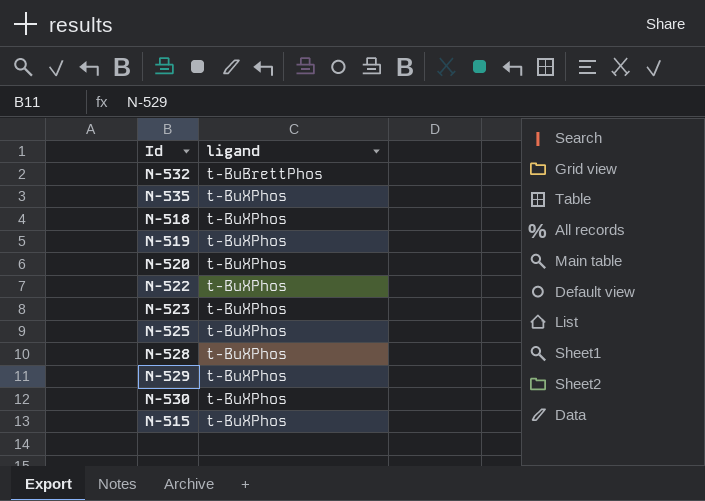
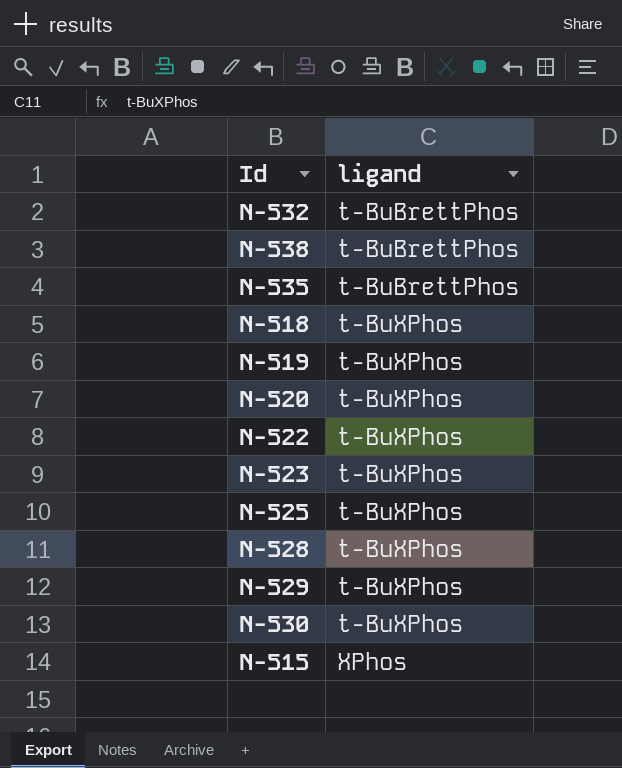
row N-538: none -> t-BuBrettPhos
N-535 | ligand: t-BuXPhos -> t-BuBrettPhos
N-515 | ligand: t-BuXPhos -> XPhos

